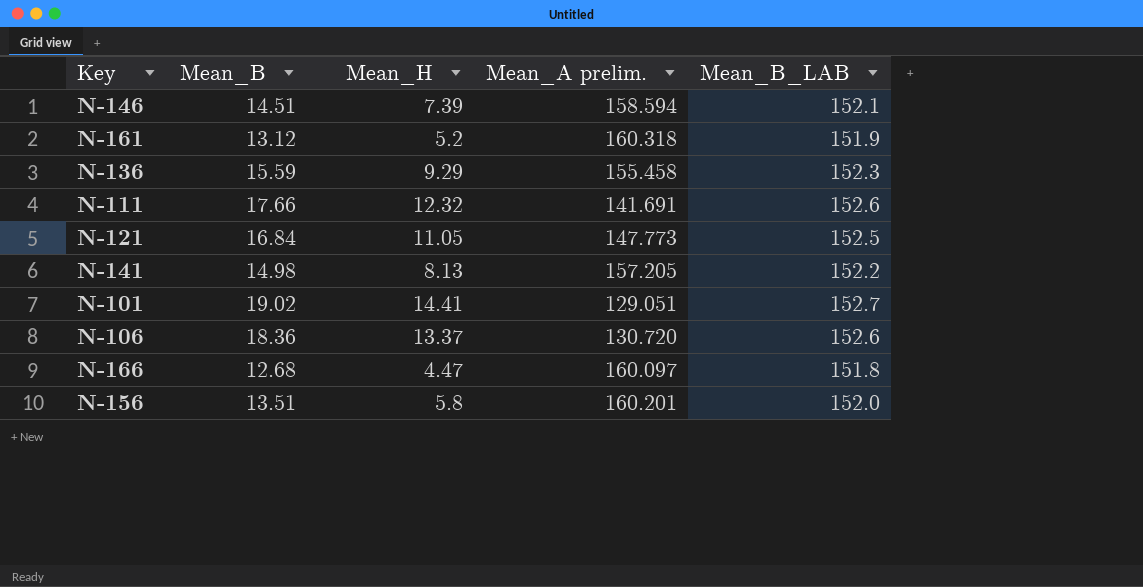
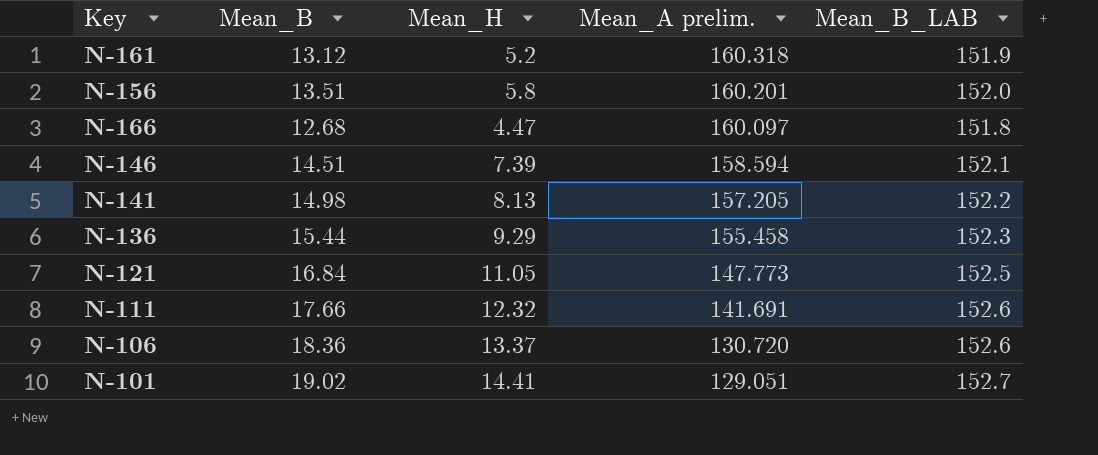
row order: none -> Mean_A prelim. descending
N-136 | Mean_B: 15.59 -> 15.44

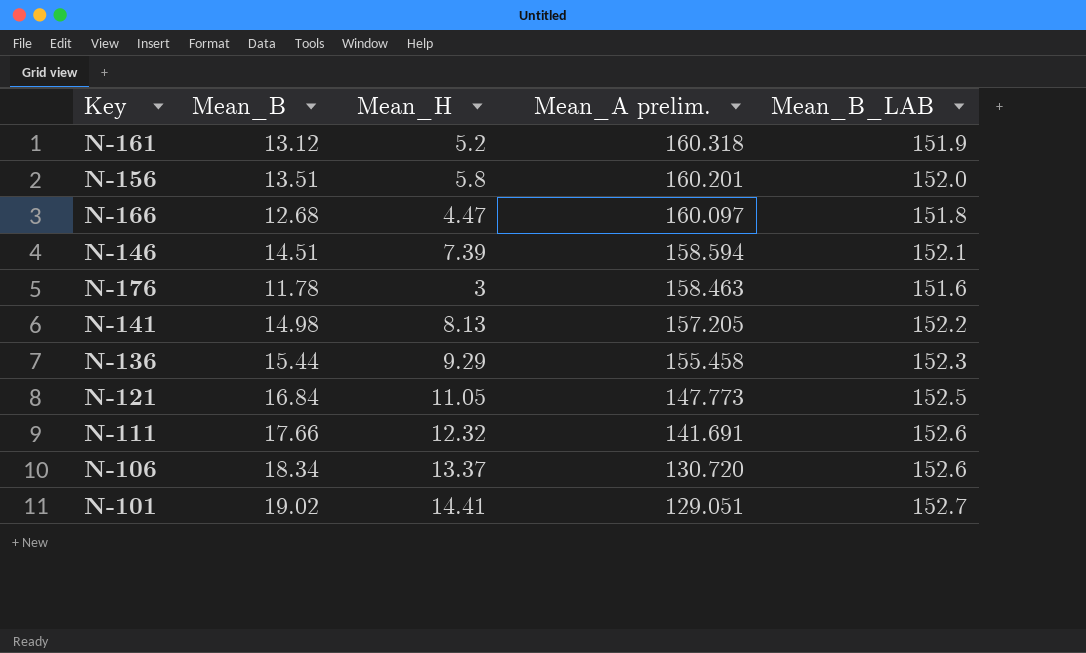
row N-176: none -> 11.78 | 3 | 158.463 | 151.6
N-106 | Mean_B: 18.36 -> 18.34

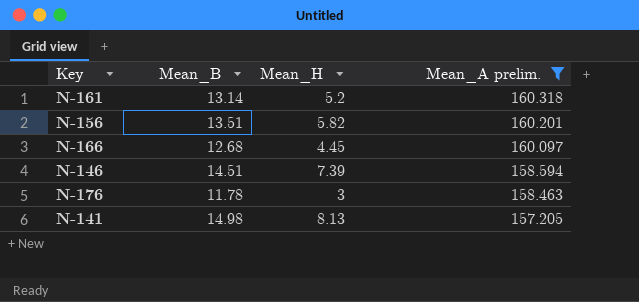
filter: none -> Mean_A prelim. >= 157.205
column Mean_B_LAB | position: 5 -> none
N-161 | Mean_B: 13.12 -> 13.14
N-156 | Mean_H: 5.8 -> 5.82
N-166 | Mean_H: 4.47 -> 4.45

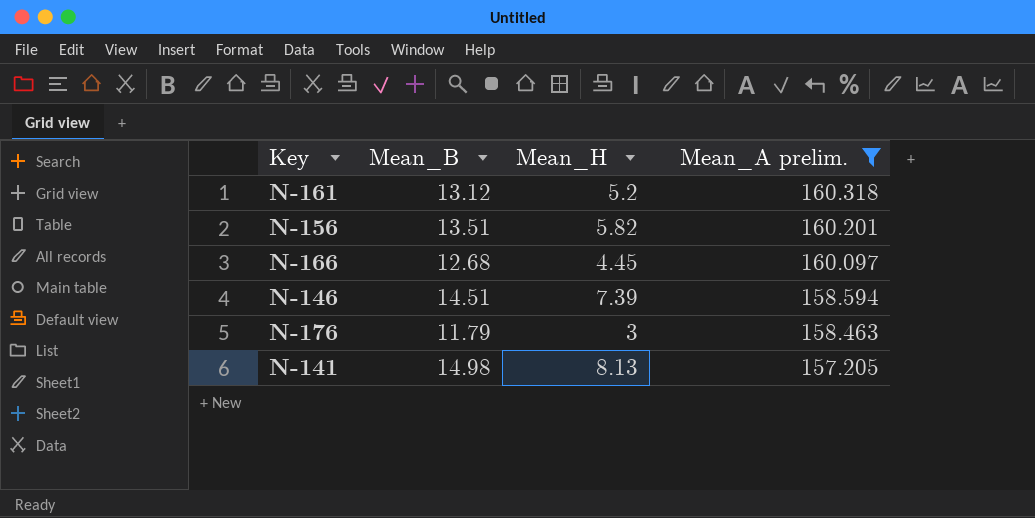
N-161 | Mean_B: 13.14 -> 13.12
N-176 | Mean_B: 11.78 -> 11.79

